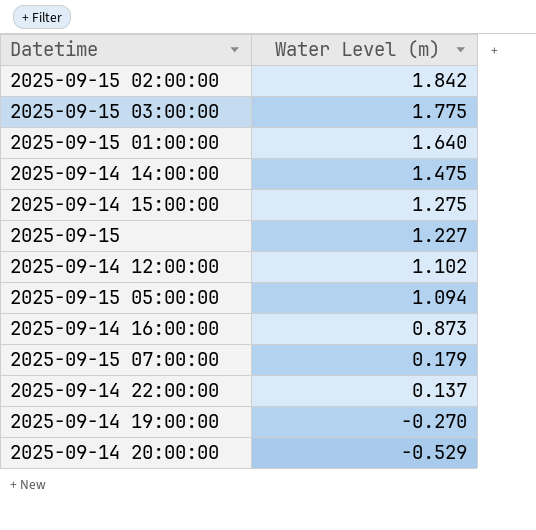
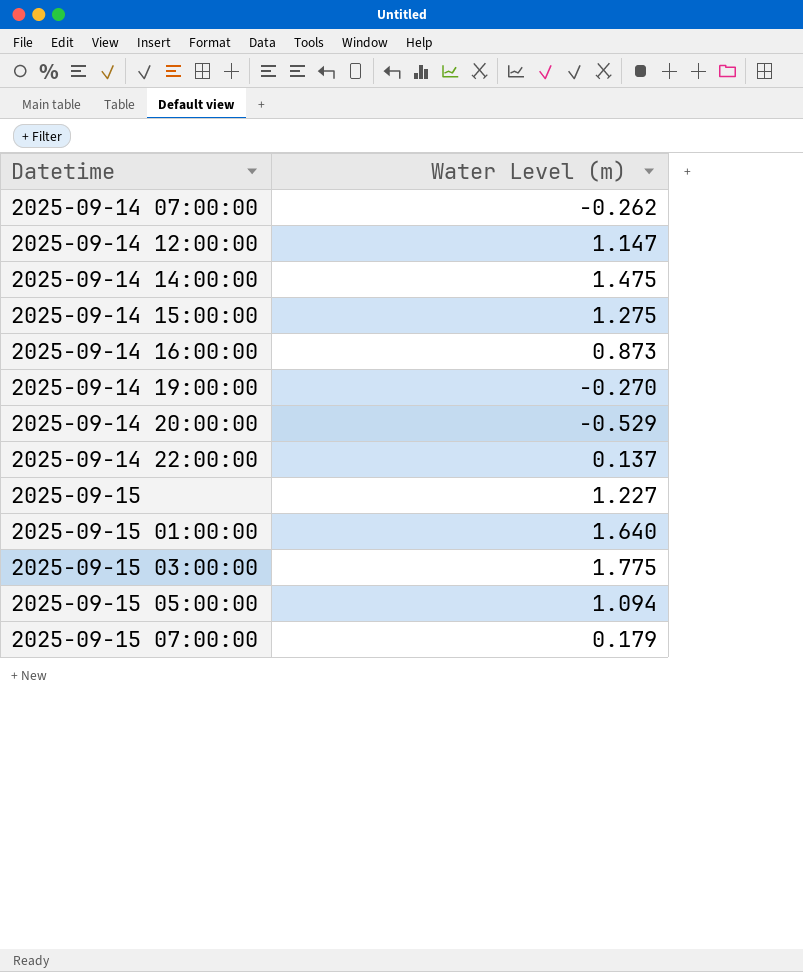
row order: Water Level (m) descending -> Datetime ascending
row 2025-09-15 02:00:00: 1.842 -> none
row 2025-09-14 07:00:00: none -> -0.262
2025-09-14 12:00:00 | Water Level (m): 1.102 -> 1.147

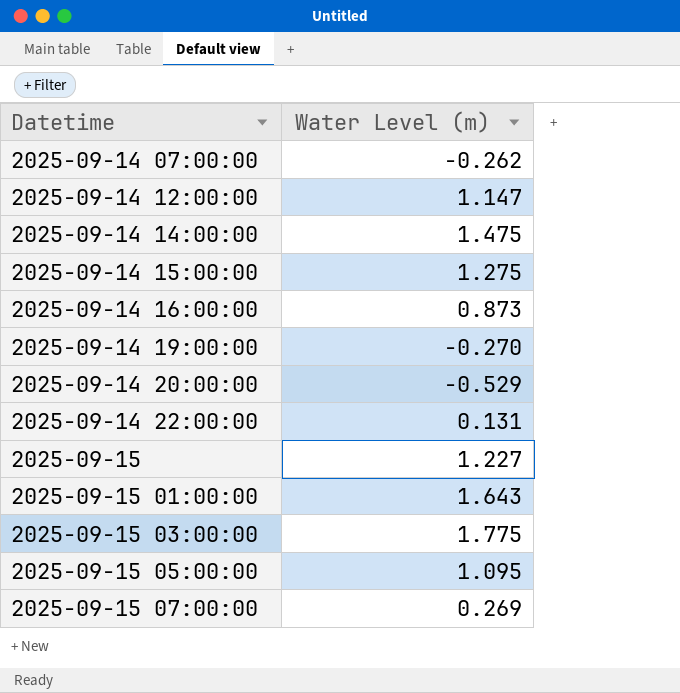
2025-09-14 22:00:00 | Water Level (m): 0.137 -> 0.131
2025-09-15 01:00:00 | Water Level (m): 1.640 -> 1.643
2025-09-15 05:00:00 | Water Level (m): 1.094 -> 1.095
2025-09-15 07:00:00 | Water Level (m): 0.179 -> 0.269

